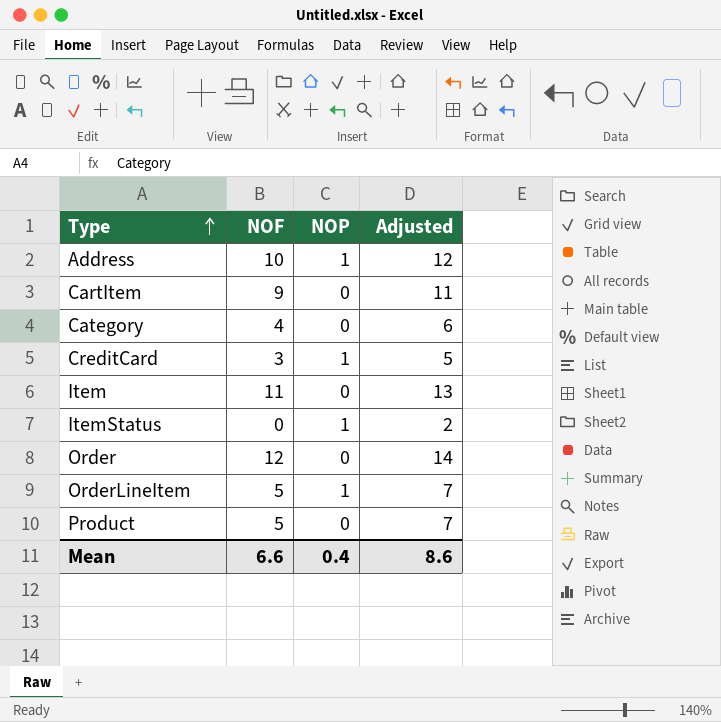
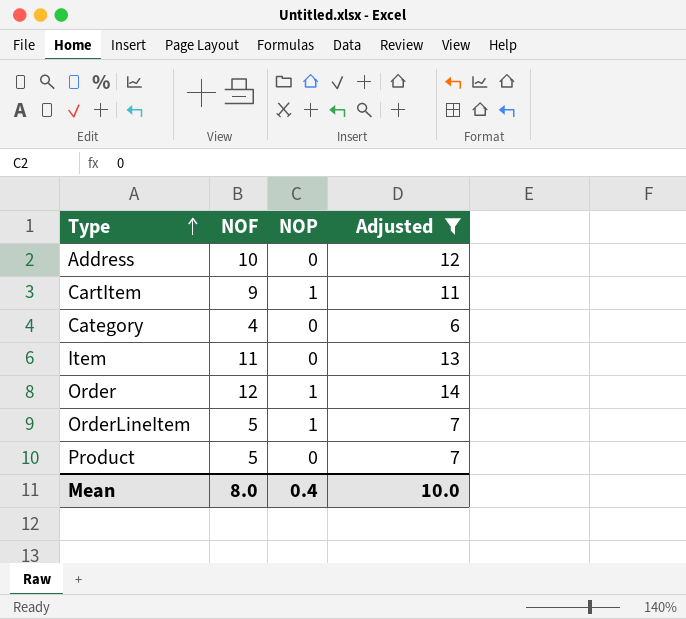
filter: none -> Adjusted >= 6
Address | NOP: 1 -> 0
CartItem | NOP: 0 -> 1
Order | NOP: 0 -> 1
Mean | NOF: 6.6 -> 8.0
Mean | Adjusted: 8.6 -> 10.0

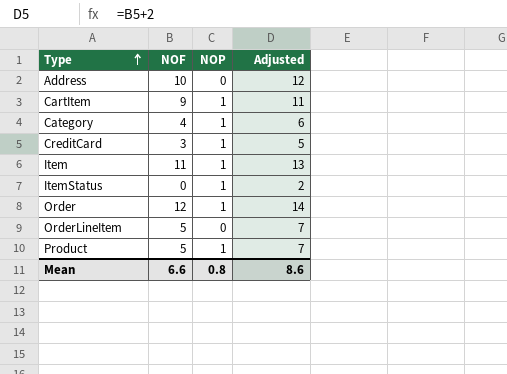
filter: Adjusted >= 6 -> none
Category | NOP: 0 -> 1
Item | NOP: 0 -> 1
OrderLineItem | NOP: 1 -> 0
Product | NOP: 0 -> 1
Mean | NOF: 8.0 -> 6.6
Mean | NOP: 0.4 -> 0.8
Mean | Adjusted: 10.0 -> 8.6

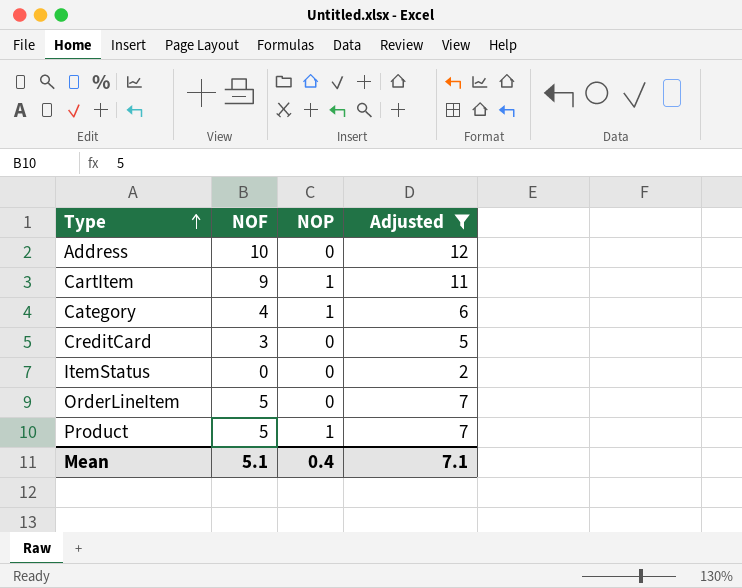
filter: none -> Adjusted <= 12
CreditCard | NOP: 1 -> 0
ItemStatus | NOP: 1 -> 0
Mean | NOF: 6.6 -> 5.1
Mean | NOP: 0.8 -> 0.4
Mean | Adjusted: 8.6 -> 7.1

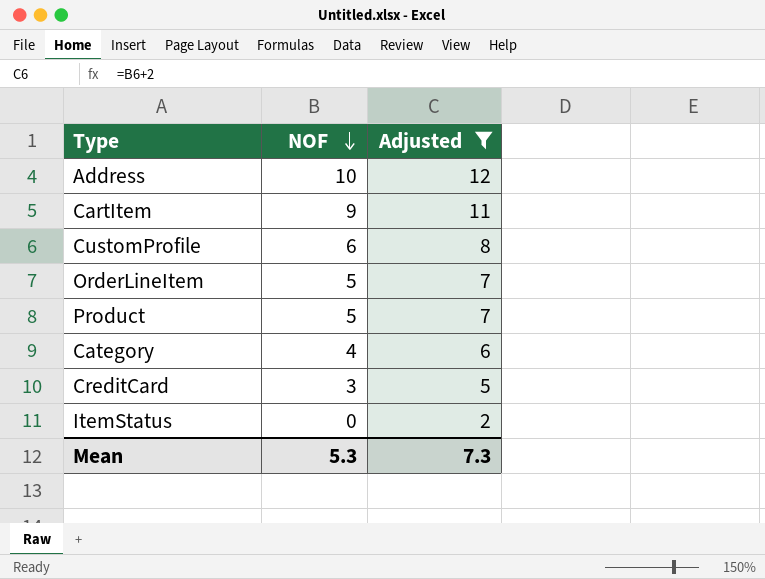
row order: Type ascending -> NOF descending
column NOP | position: 3 -> none
row CustomProfile: none -> 6 | 8
Mean | NOF: 5.1 -> 5.3
Mean | Adjusted: 7.1 -> 7.3

